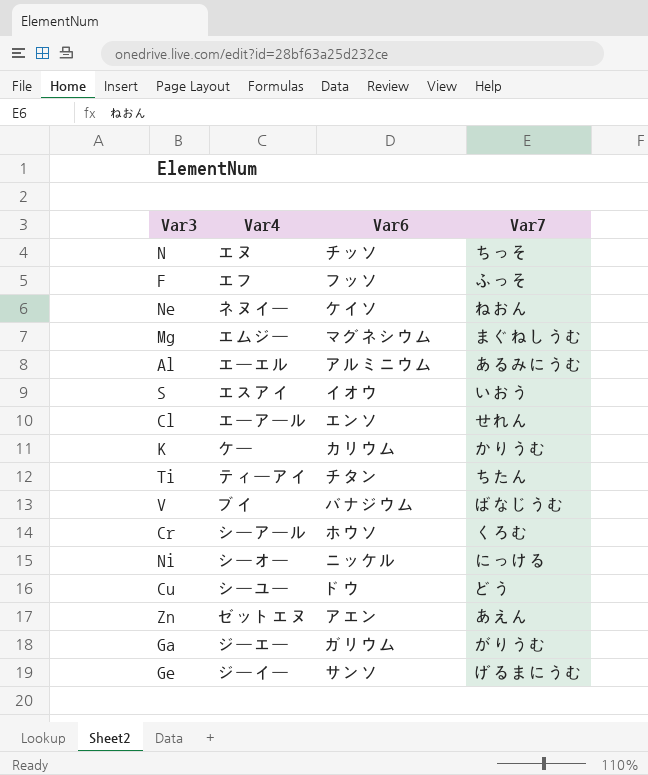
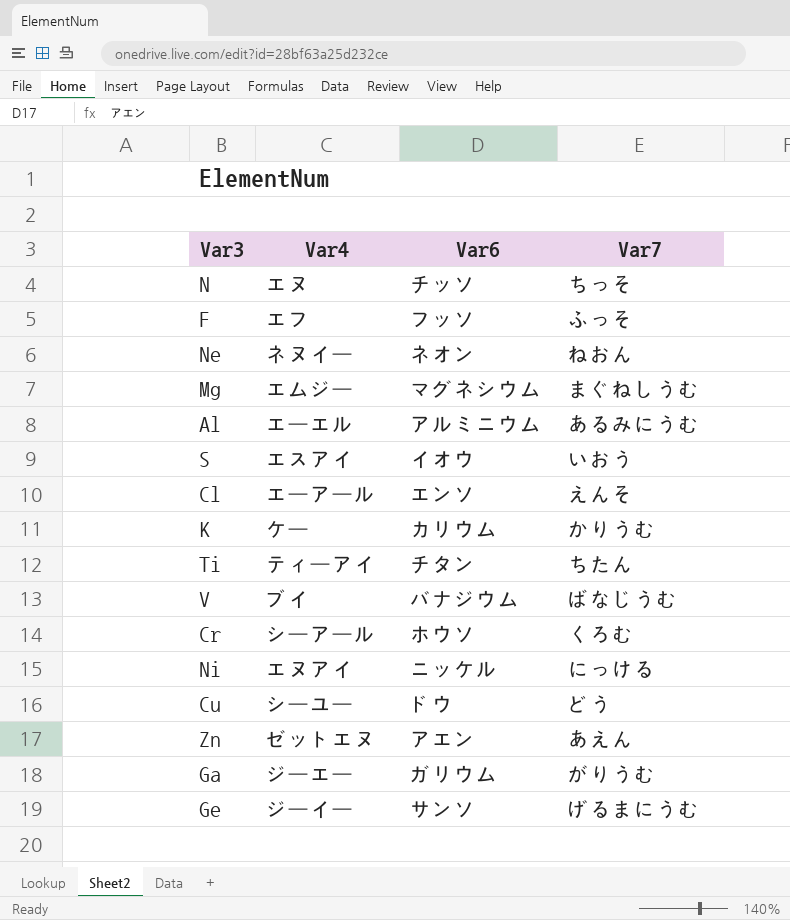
Ne | Var6: ケイソ -> ネオン
Cl | Var7: せれん -> えんそ
Ni | Var4: シーオー -> エヌアイ

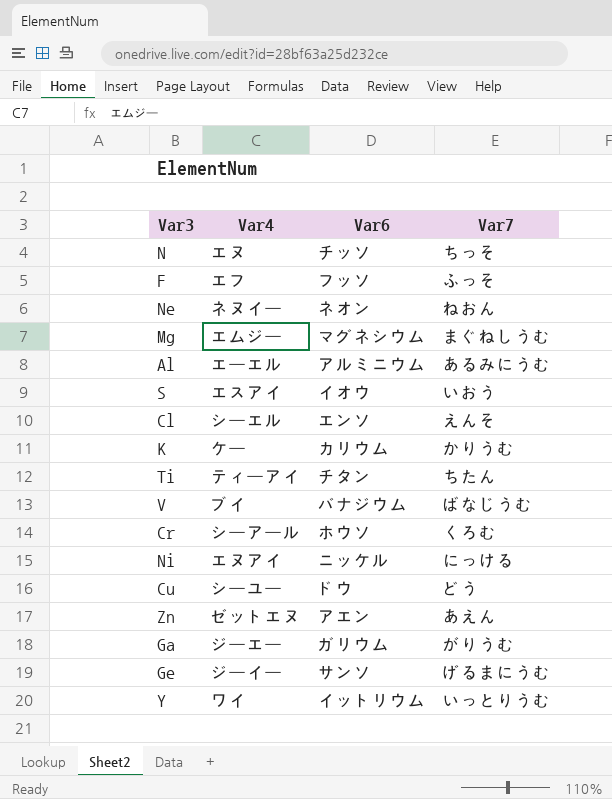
Cl | Var4: エーアール -> シーエル
row Y: none -> ワイ | イットリウム | いっとりうむ

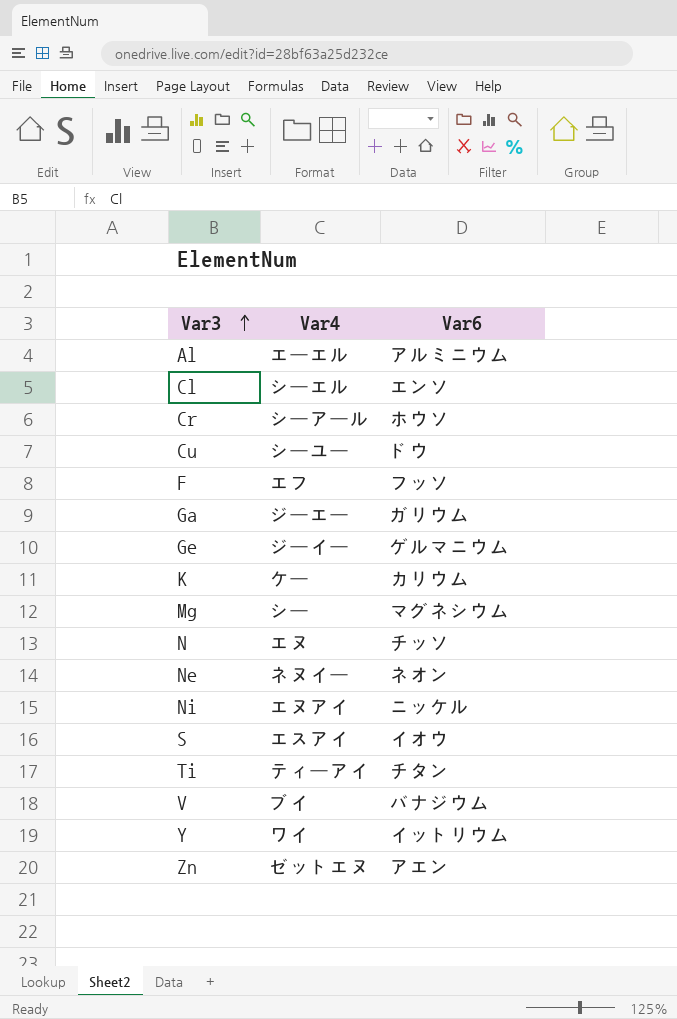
row order: none -> Var3 ascending
column Var7 | position: 4 -> none
Ge | Var6: サンソ -> ゲルマニウム
Mg | Var4: エムジー -> シー

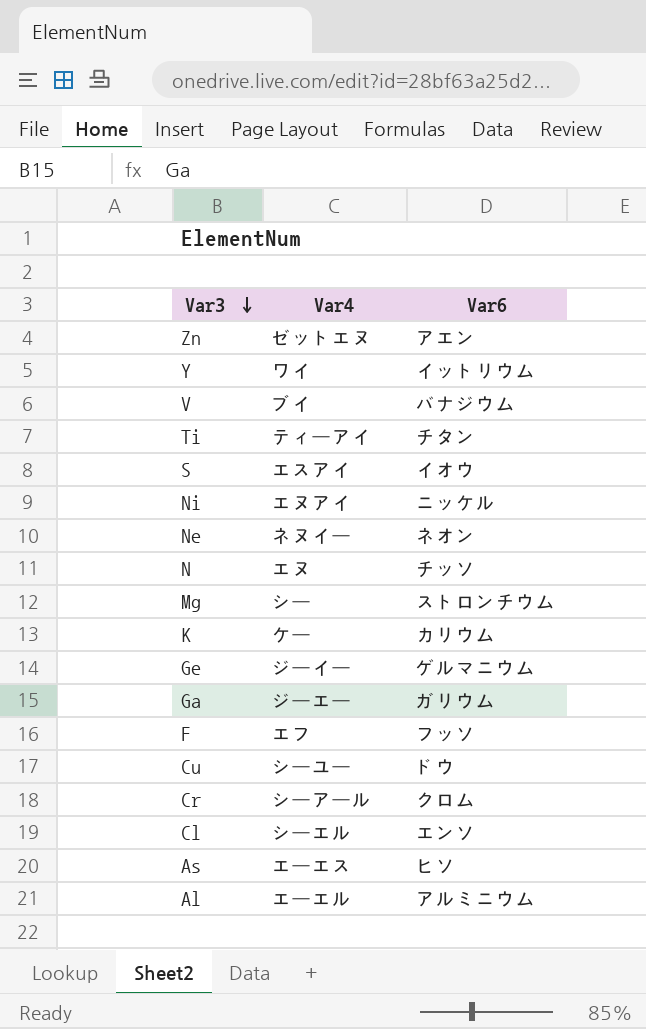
row order: Var3 ascending -> Var3 descending
Mg | Var6: マグネシウム -> ストロンチウム
Cr | Var6: ホウソ -> クロム
row As: none -> エーエス | ヒソ

